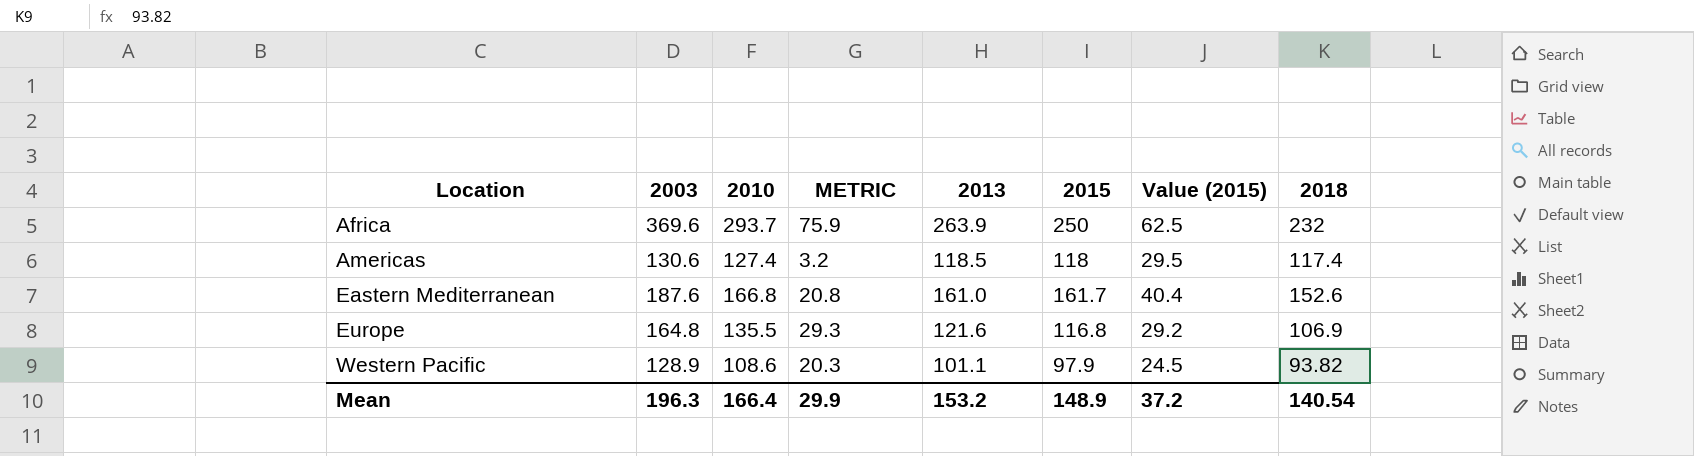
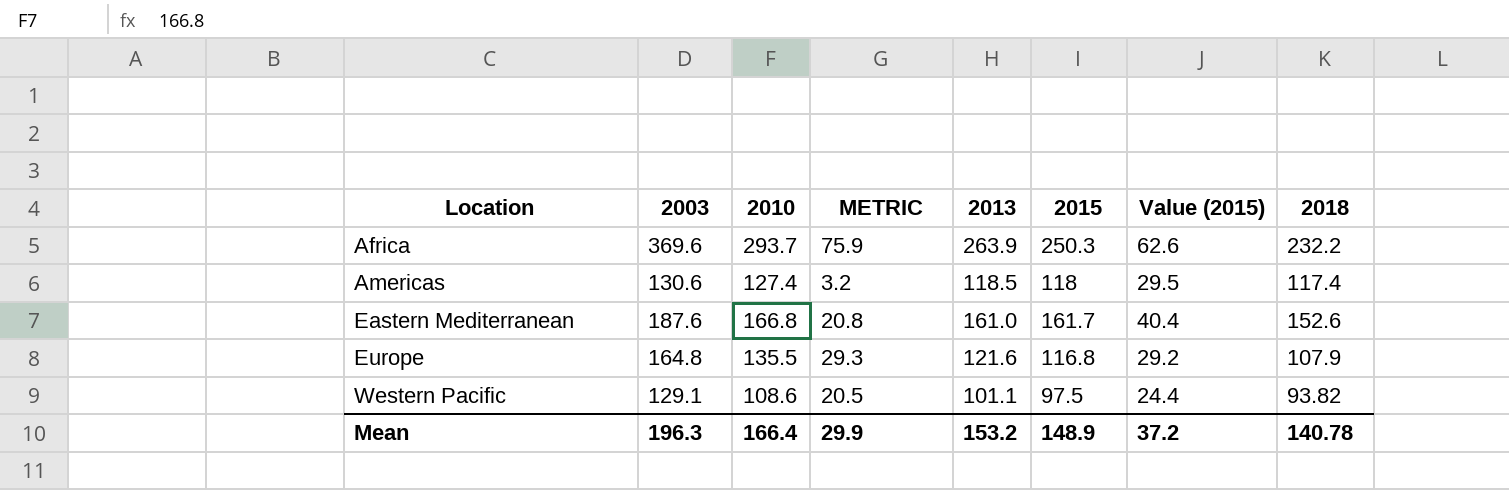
Africa | 2015: 250 -> 250.3
Africa | Value (2015): 62.5 -> 62.6
Africa | 2018: 232 -> 232.2
Europe | 2018: 106.9 -> 107.9
Western Pacific | 2003: 128.9 -> 129.1
Western Pacific | METRIC: 20.3 -> 20.5
Western Pacific | 2015: 97.9 -> 97.5
Western Pacific | Value (2015): 24.5 -> 24.4
Mean | 2018: 140.54 -> 140.78

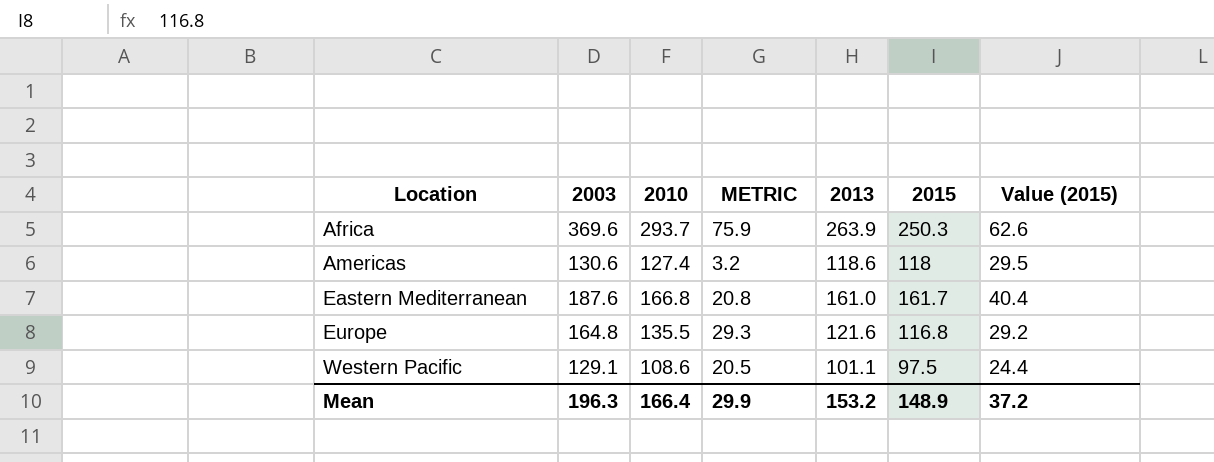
column 2018 | position: 8 -> none
Americas | 2013: 118.5 -> 118.6

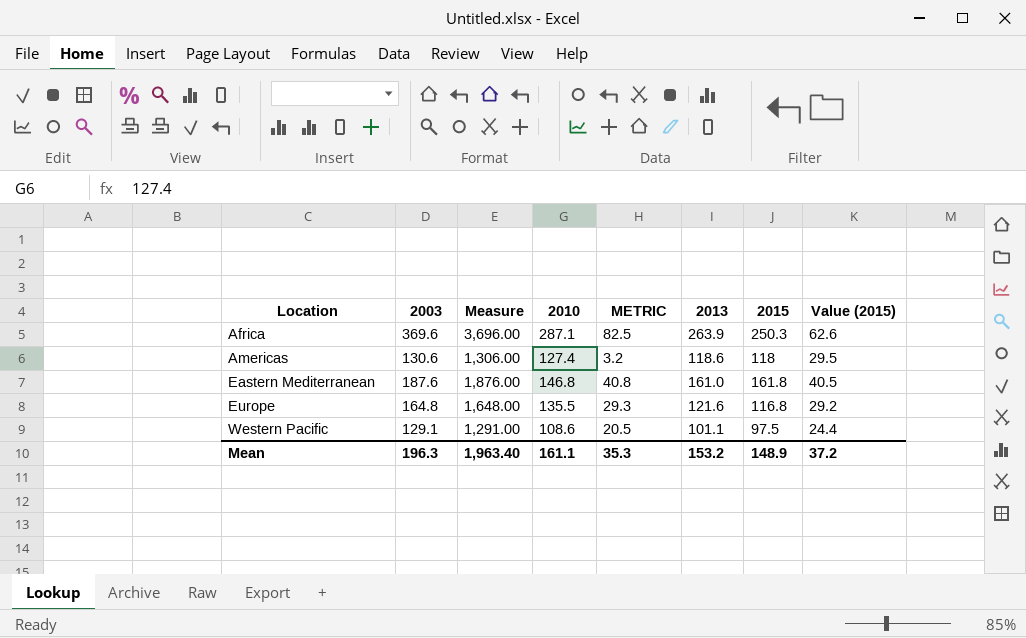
column Measure | formula: none -> [2003] * 10
Africa | 2010: 293.7 -> 287.1
Africa | METRIC: 75.9 -> 82.5
Eastern Mediterranean | 2010: 166.8 -> 146.8
Eastern Mediterranean | METRIC: 20.8 -> 40.8
Eastern Mediterranean | 2015: 161.7 -> 161.8
Eastern Mediterranean | Value (2015): 40.4 -> 40.5
Mean | 2010: 166.4 -> 161.1
Mean | METRIC: 29.9 -> 35.3

